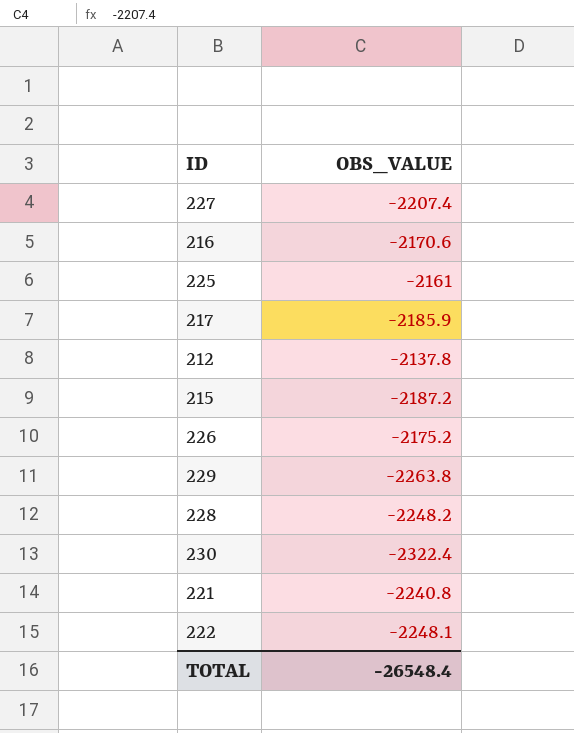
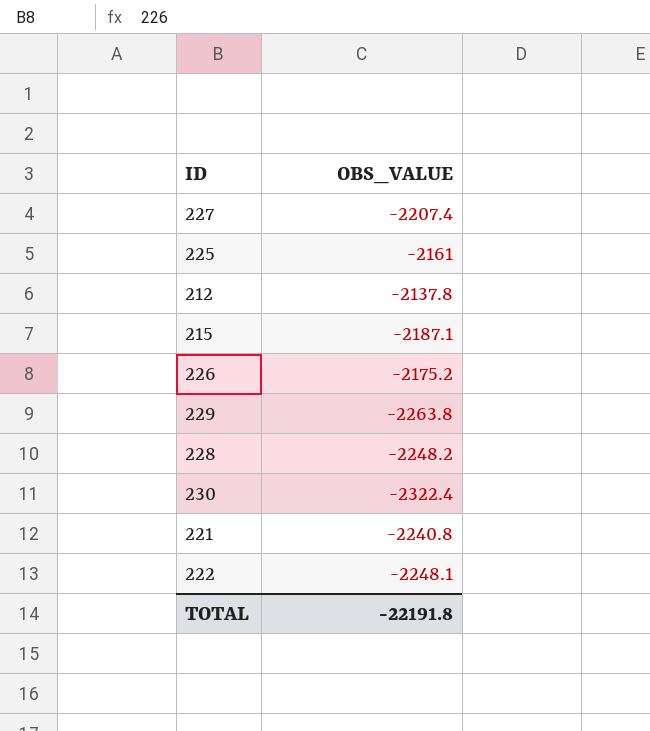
row 216: -2170.6 -> none
row 217: -2185.9 -> none
215 | OBS_VALUE: -2187.2 -> -2187.1
TOTAL | OBS_VALUE: -26548.4 -> -22191.8

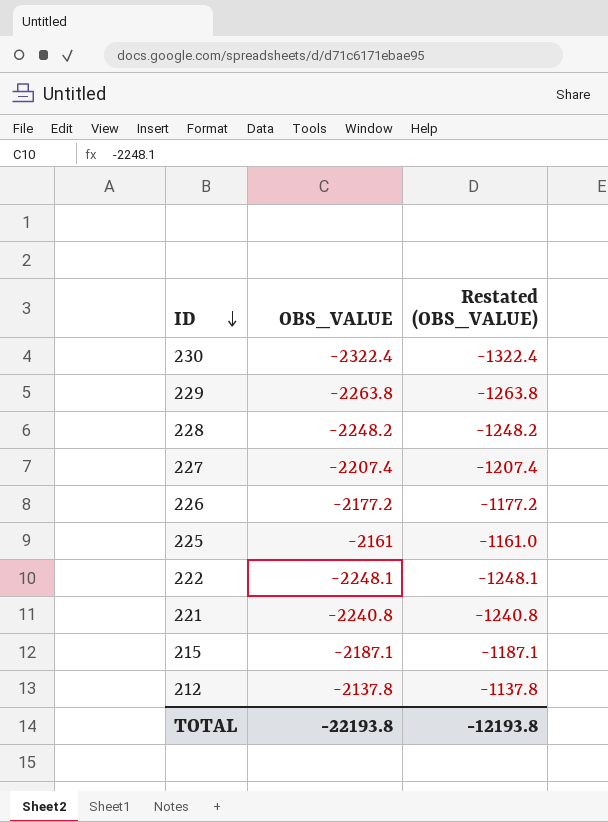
row order: none -> ID descending
column Restated (OBS_VALUE) | formula: none -> [OBS_VALUE] + 1000
226 | OBS_VALUE: -2175.2 -> -2177.2
TOTAL | OBS_VALUE: -22191.8 -> -22193.8

